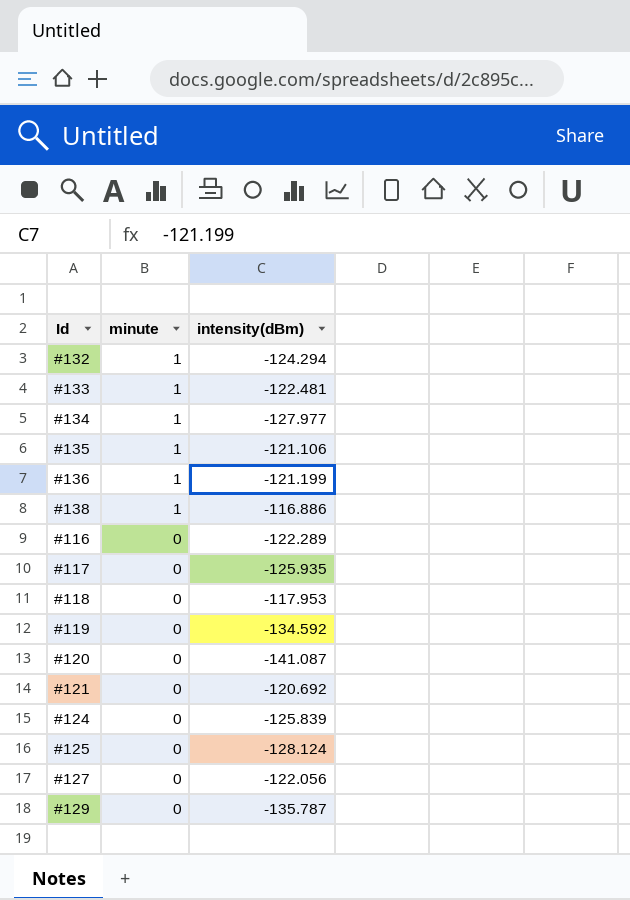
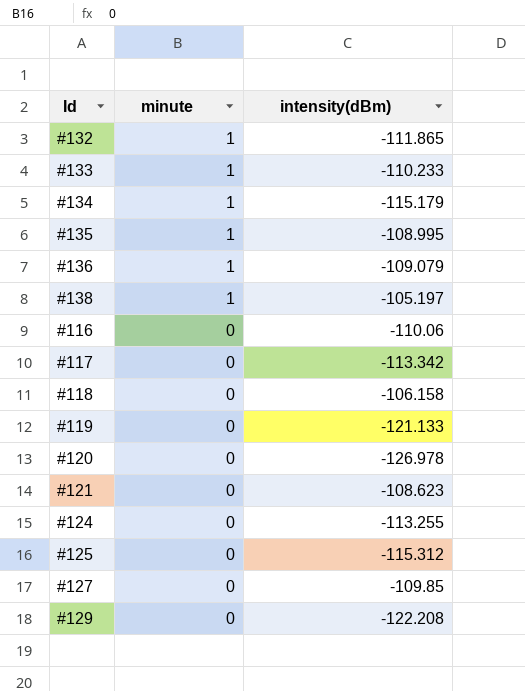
#132 | intensity(dBm): -124.294 -> -111.865
#133 | intensity(dBm): -122.481 -> -110.233
#134 | intensity(dBm): -127.977 -> -115.179
#135 | intensity(dBm): -121.106 -> -108.995
#136 | intensity(dBm): -121.199 -> -109.079
#138 | intensity(dBm): -116.886 -> -105.197
#116 | intensity(dBm): -122.289 -> -110.06
#117 | intensity(dBm): -125.935 -> -113.342
#118 | intensity(dBm): -117.953 -> -106.158
#119 | intensity(dBm): -134.592 -> -121.133
#120 | intensity(dBm): -141.087 -> -126.978
#121 | intensity(dBm): -120.692 -> -108.623
#124 | intensity(dBm): -125.839 -> -113.255
#125 | intensity(dBm): -128.124 -> -115.312
#127 | intensity(dBm): -122.056 -> -109.85
#129 | intensity(dBm): -135.787 -> -122.208

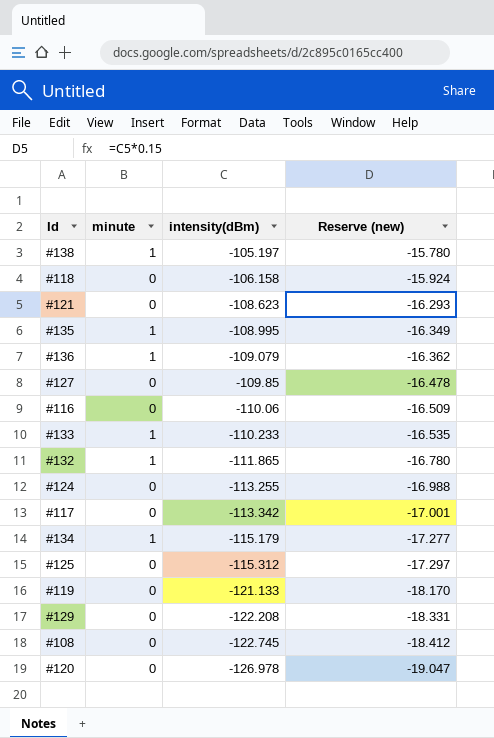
row order: minute descending -> intensity(dBm) descending
column Reserve (new) | formula: none -> [intensity(dBm)] * 0.15
row #108: none -> 0 | -122.745 | -18.412

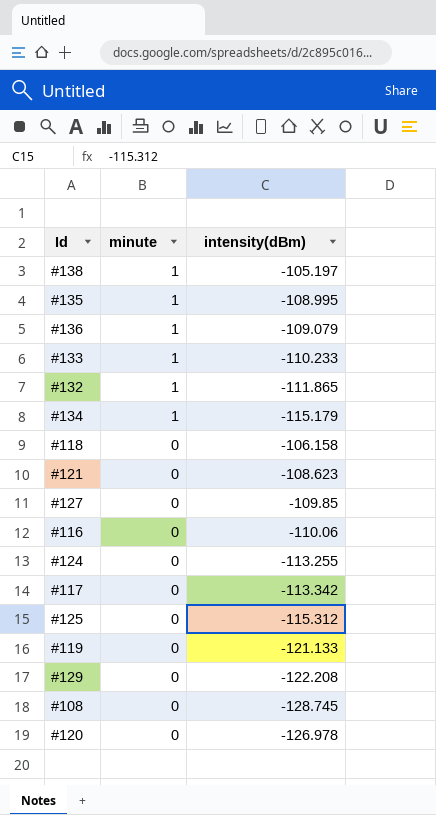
row order: intensity(dBm) descending -> minute descending
column Reserve (new) | formula: [intensity(dBm)] * 0.15 -> none
#108 | intensity(dBm): -122.745 -> -128.745

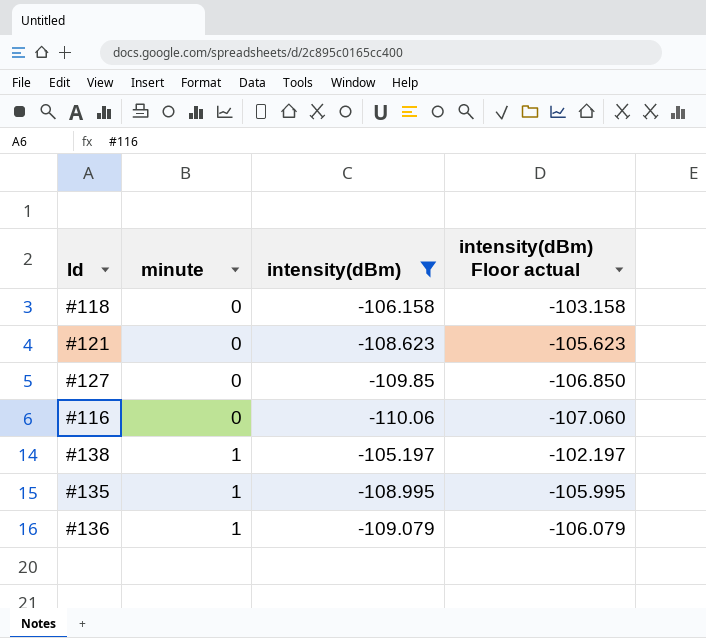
filter: none -> intensity(dBm) >= -110.06
row order: minute descending -> minute ascending
column intensity(dBm) Floor actual | formula: none -> [intensity(dBm)] + 3

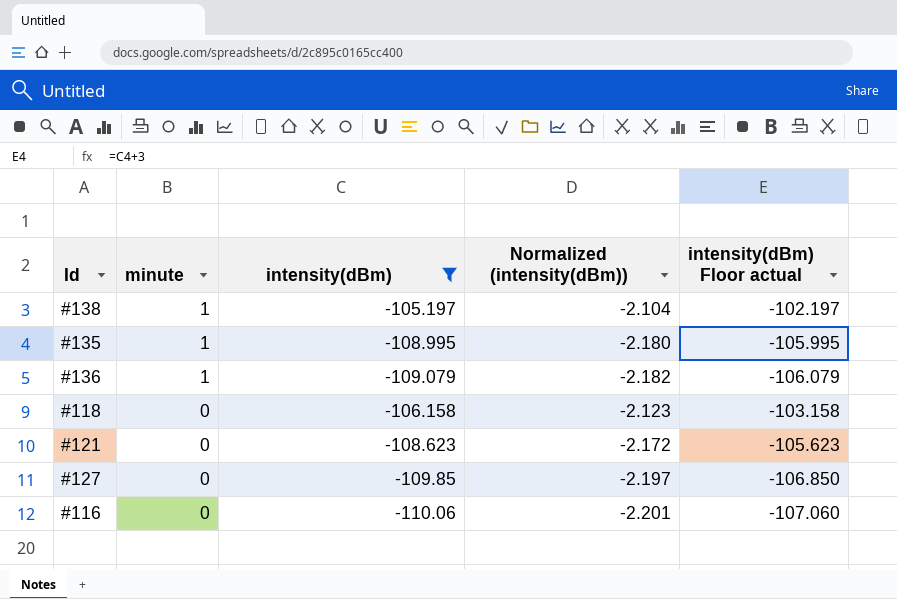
row order: minute ascending -> minute descending
column Normalized (intensity(dBm)) | formula: none -> [intensity(dBm)] * 0.02

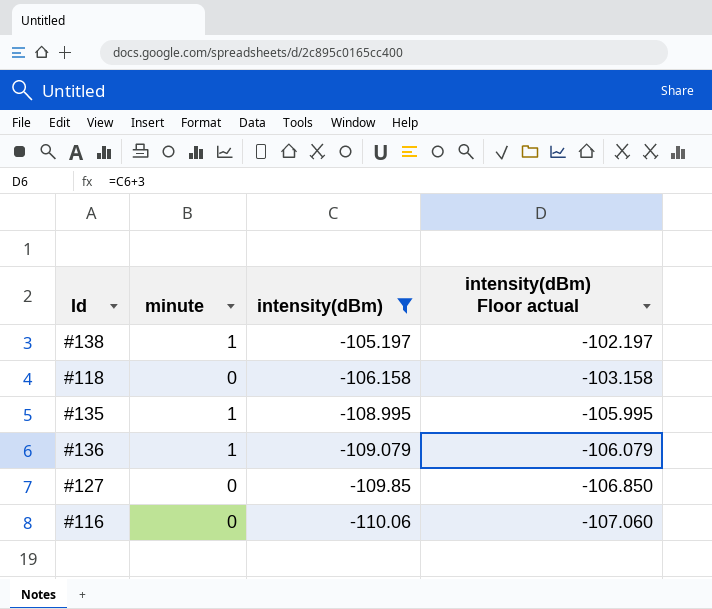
row order: minute descending -> intensity(dBm) descending
column Normalized (intensity(dBm)) | formula: [intensity(dBm)] * 0.02 -> none
row #121: 0 | -108.623 | -2.172 | -105.623 -> none

